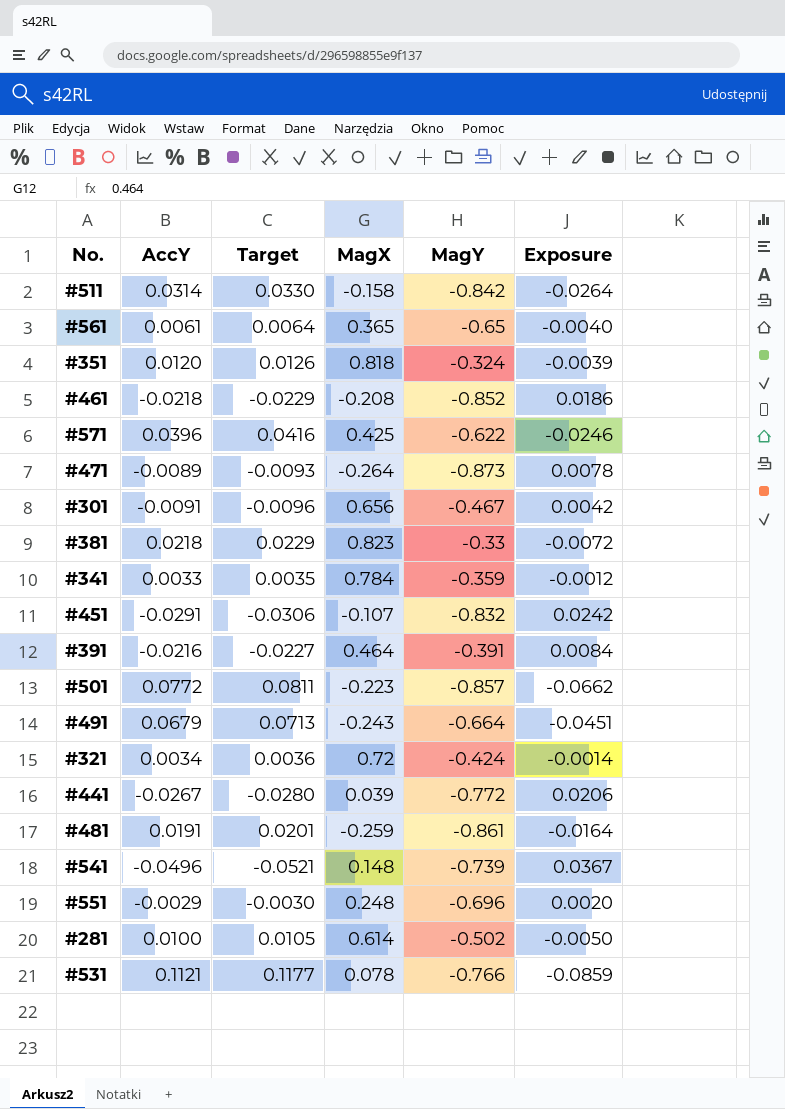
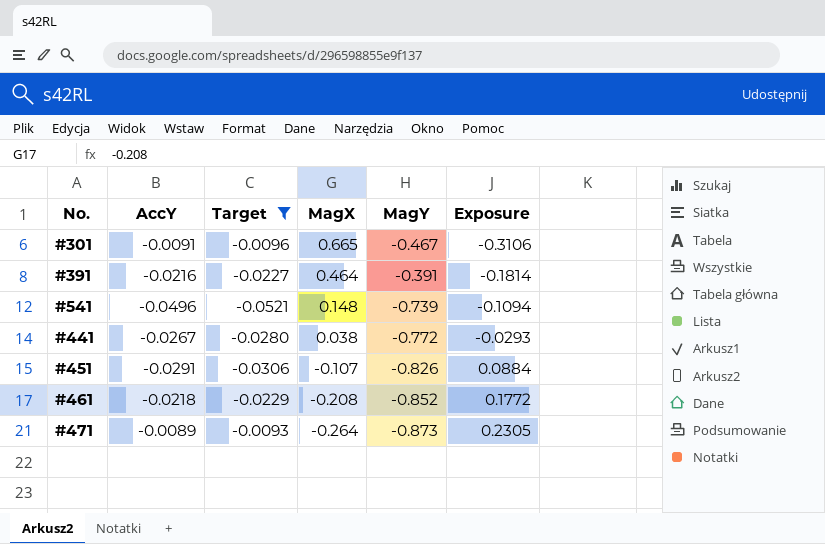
filter: none -> Target <= -0.0093
row order: none -> MagX descending
column Exposure | formula: [AccY] * [MagY] -> [MagX] * [MagY]
#301 | MagX: 0.656 -> 0.665
#441 | MagX: 0.039 -> 0.038
#451 | MagY: -0.832 -> -0.826

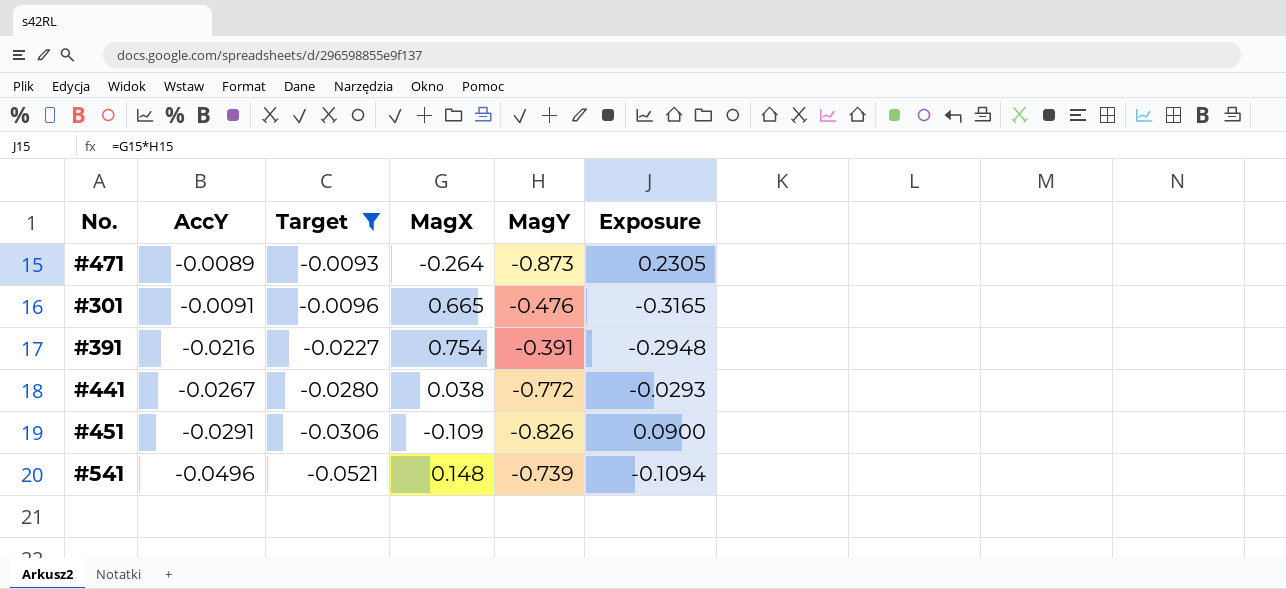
row order: MagX descending -> AccY descending
row #461: -0.0218 | -0.0229 | -0.208 | -0.852 | 0.1772 -> none
#301 | MagY: -0.467 -> -0.476
#301 | Exposure: -0.3106 -> -0.3165
#391 | MagX: 0.464 -> 0.754
#391 | Exposure: -0.1814 -> -0.2948
#451 | MagX: -0.107 -> -0.109
#451 | Exposure: 0.0884 -> 0.0900

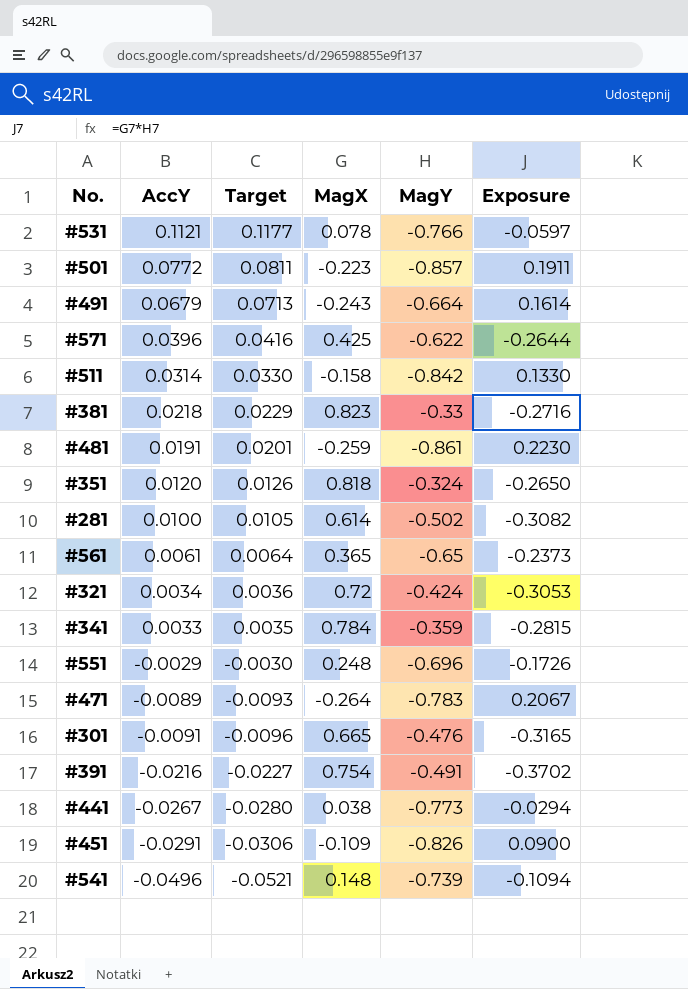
filter: Target <= -0.0093 -> none
#471 | MagY: -0.873 -> -0.783
#471 | Exposure: 0.2305 -> 0.2067
#391 | MagY: -0.391 -> -0.491
#391 | Exposure: -0.2948 -> -0.3702
#441 | MagY: -0.772 -> -0.773
#441 | Exposure: -0.0293 -> -0.0294

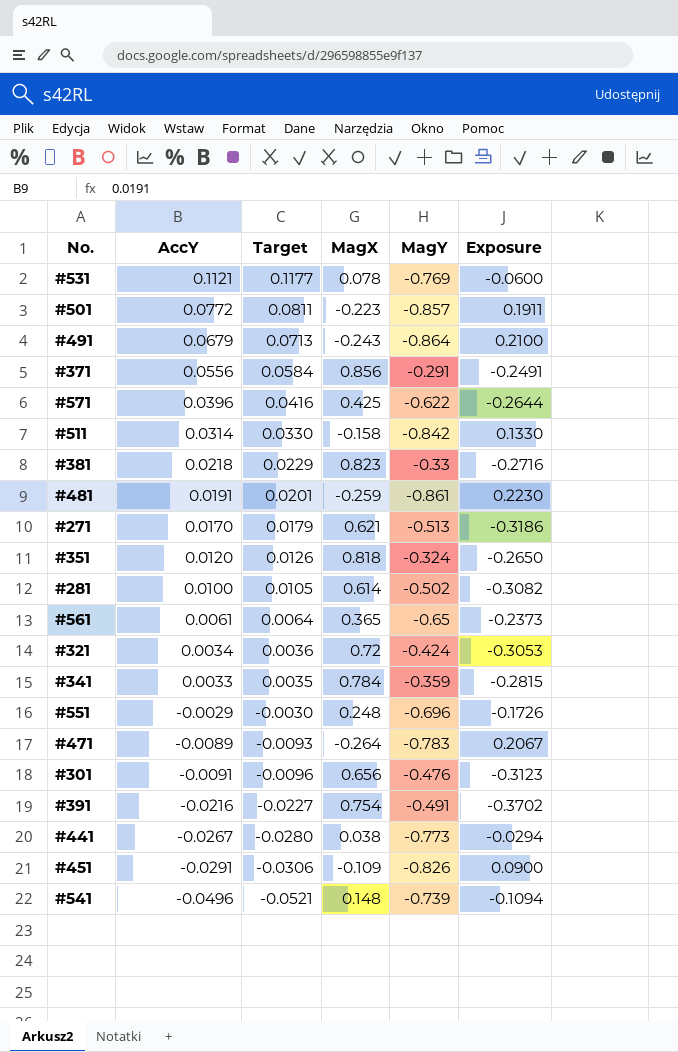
#531 | MagY: -0.766 -> -0.769
#531 | Exposure: -0.0597 -> -0.0600
#491 | MagY: -0.664 -> -0.864
#491 | Exposure: 0.1614 -> 0.2100
row #371: none -> 0.0556 | 0.0584 | 0.856 | -0.291 | -0.2491
row #271: none -> 0.0170 | 0.0179 | 0.621 | -0.513 | -0.3186
#301 | MagX: 0.665 -> 0.656
#301 | Exposure: -0.3165 -> -0.3123

